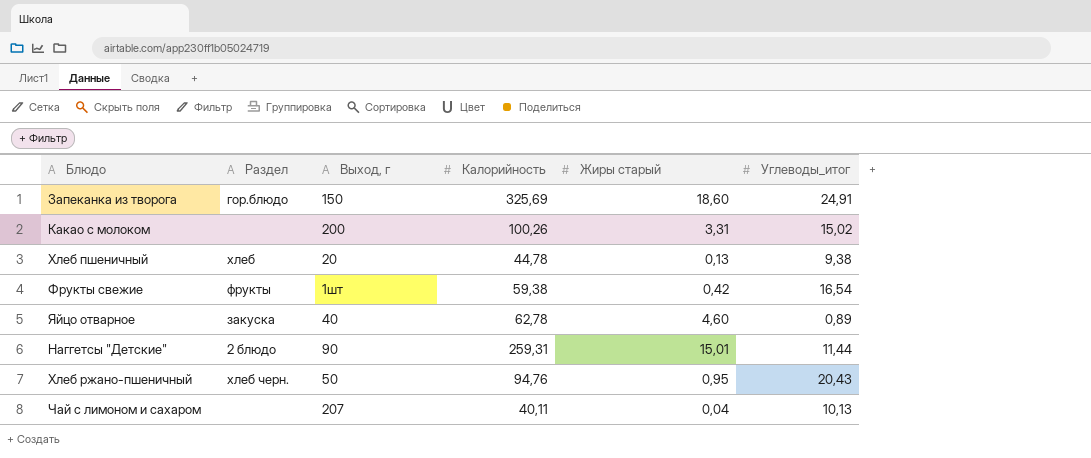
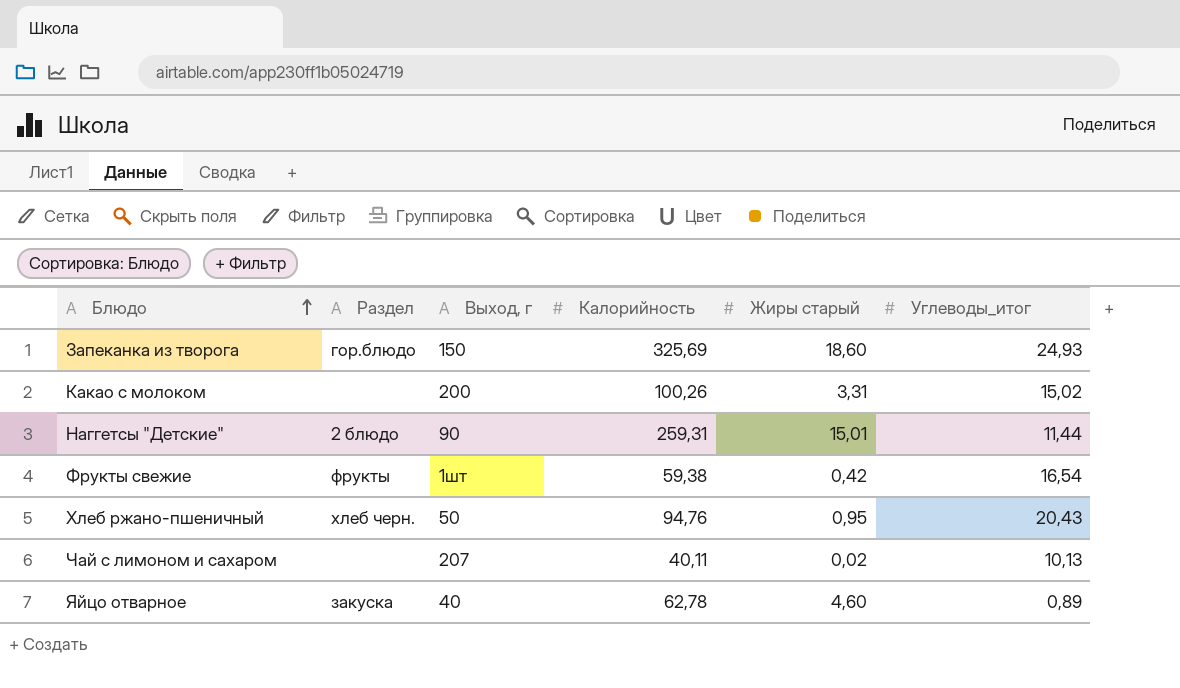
row order: none -> Блюдо ascending
row Хлеб пшеничный: хлеб | 20 | 44,78 | 0,13 | 9,38 -> none
Запеканка из творога | Углеводы_итог: 24,91 -> 24,93
Чай с лимоном и сахаром | Жиры старый: 0,04 -> 0,02

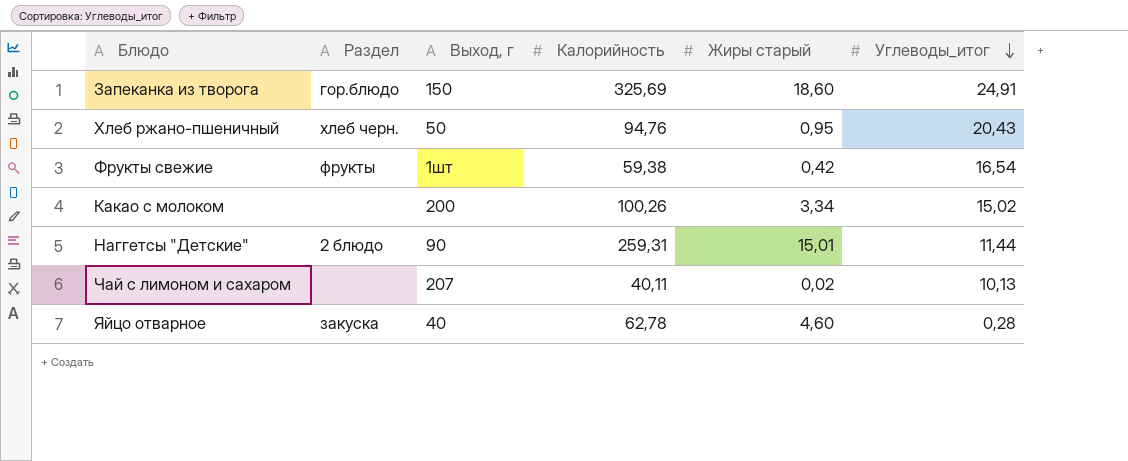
row order: Блюдо ascending -> Углеводы_итог descending
Запеканка из творога | Углеводы_итог: 24,93 -> 24,91
Какао с молоком | Жиры старый: 3,31 -> 3,34
Яйцо отварное | Углеводы_итог: 0,89 -> 0,28

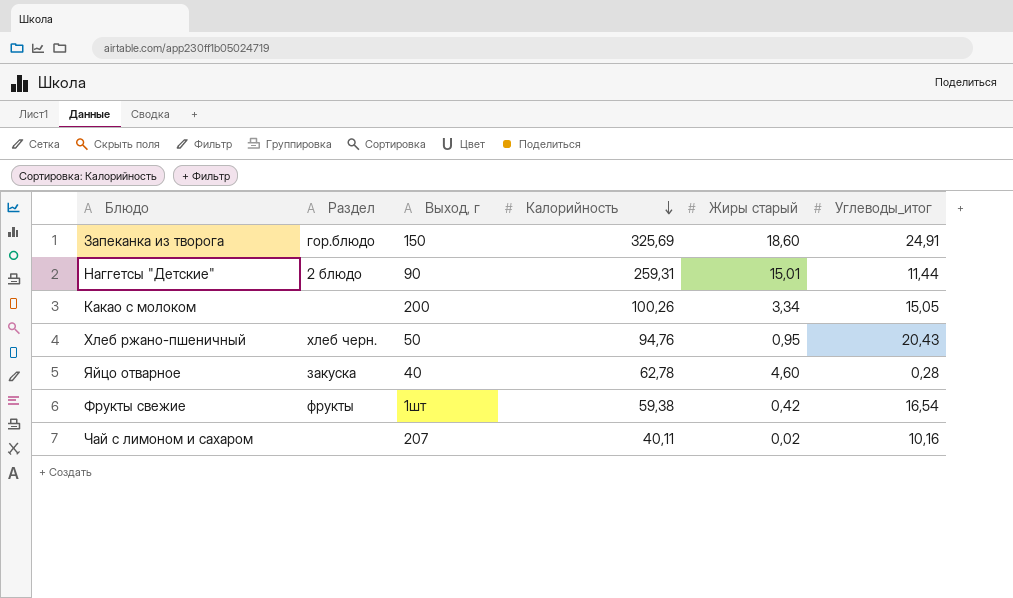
row order: Углеводы_итог descending -> Калорийность descending
Какао с молоком | Углеводы_итог: 15,02 -> 15,05
Чай с лимоном и сахаром | Углеводы_итог: 10,13 -> 10,16

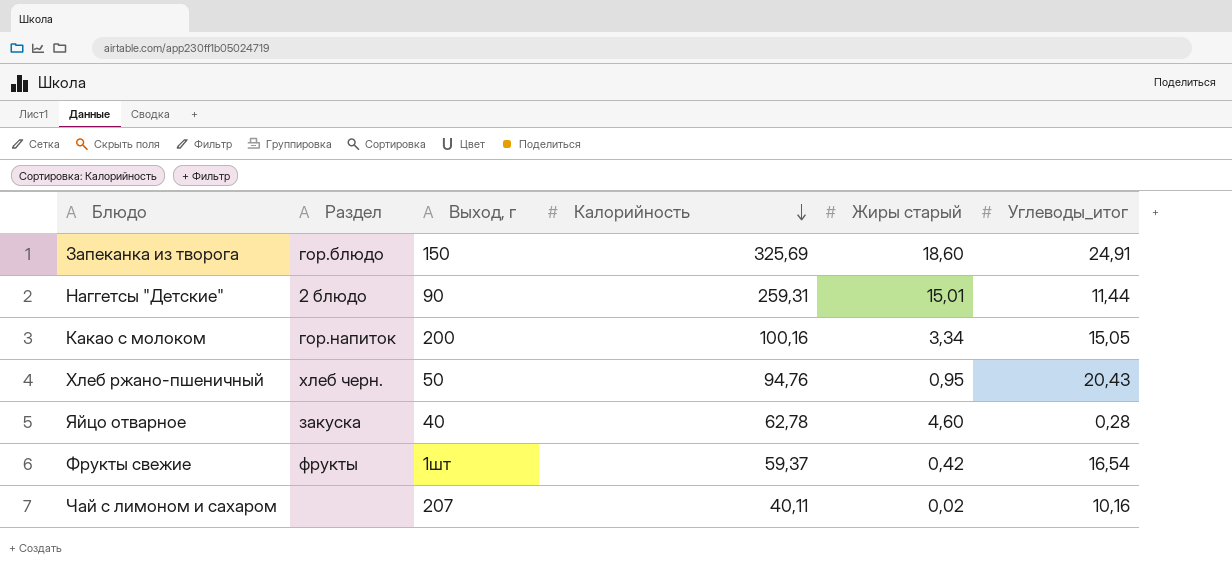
Какао с молоком | Раздел: none -> гор.напиток
Какао с молоком | Калорийность: 100,26 -> 100,16
Фрукты свежие | Калорийность: 59,38 -> 59,37

